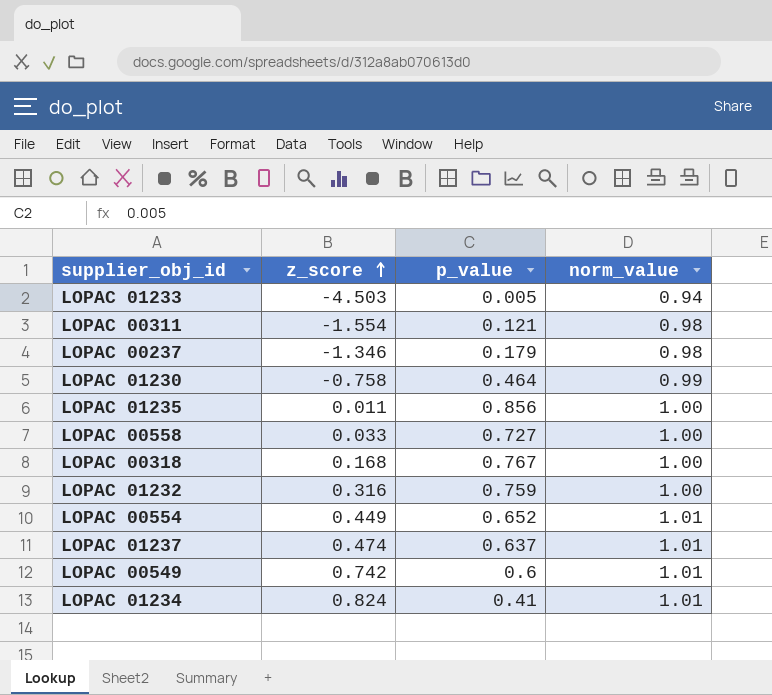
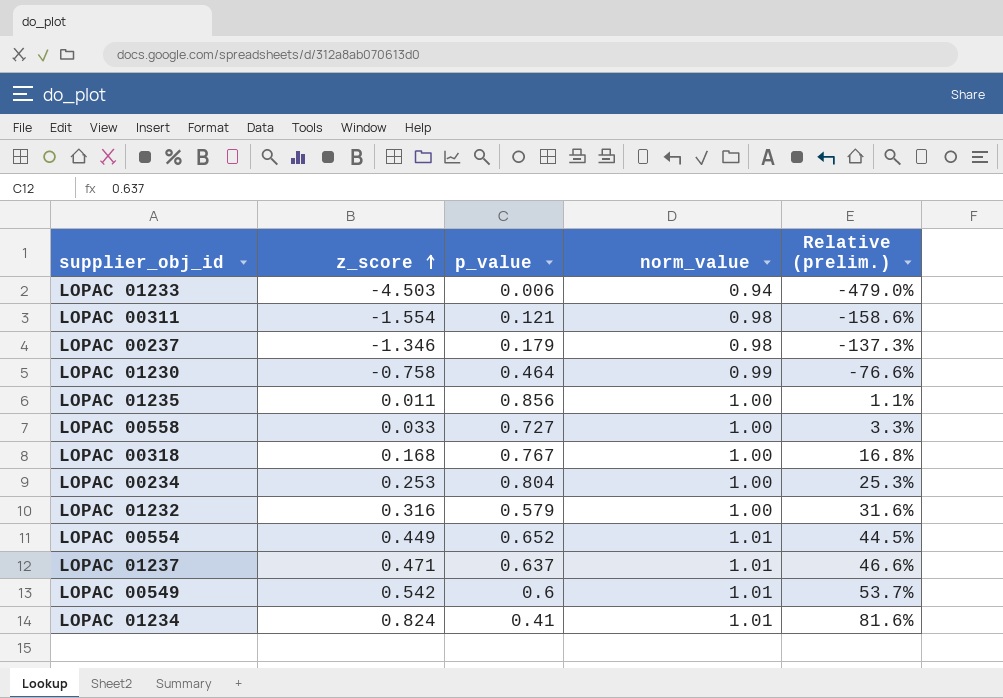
column Relative (prelim.) | formula: none -> [z_score] / [norm_value]
LOPAC 01233 | p_value: 0.005 -> 0.006
row LOPAC 00234: none -> 0.253 | 0.804 | 1.00 | 25.3%
LOPAC 01232 | p_value: 0.759 -> 0.579
LOPAC 01237 | z_score: 0.474 -> 0.471
LOPAC 00549 | z_score: 0.742 -> 0.542

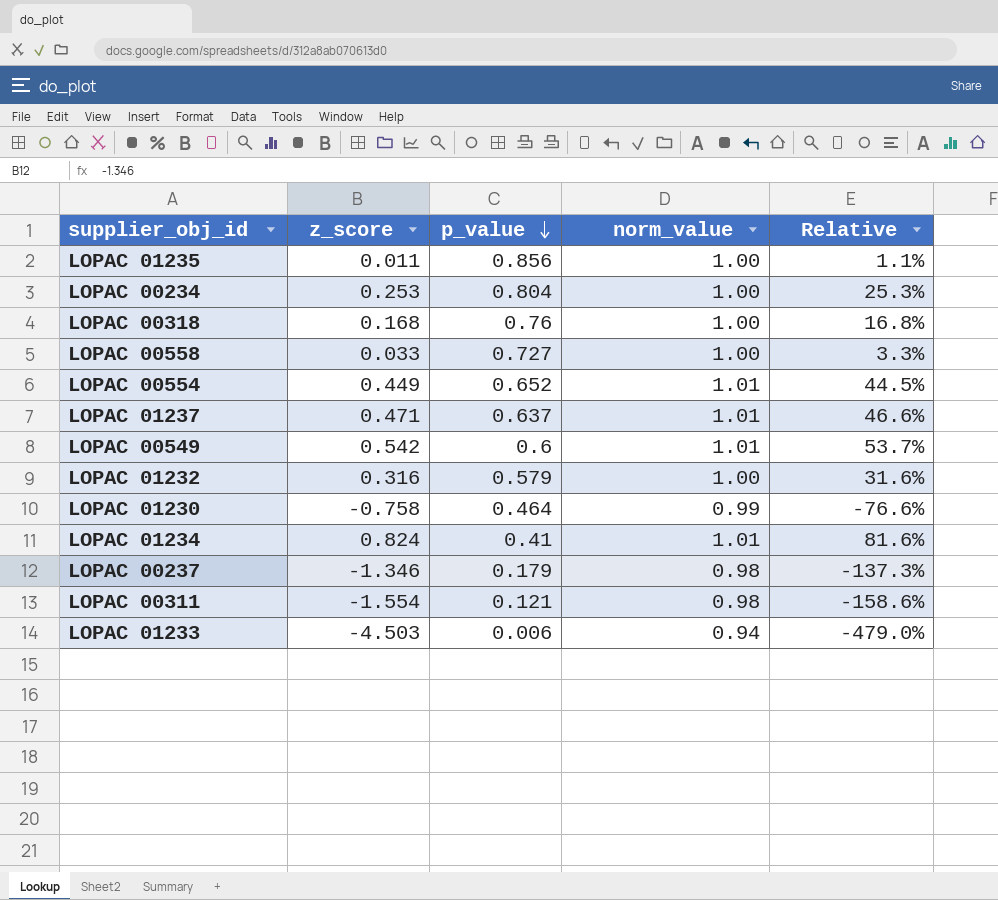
row order: z_score ascending -> p_value descending
column name: Relative (prelim.) -> Relative
LOPAC 00318 | p_value: 0.767 -> 0.76

